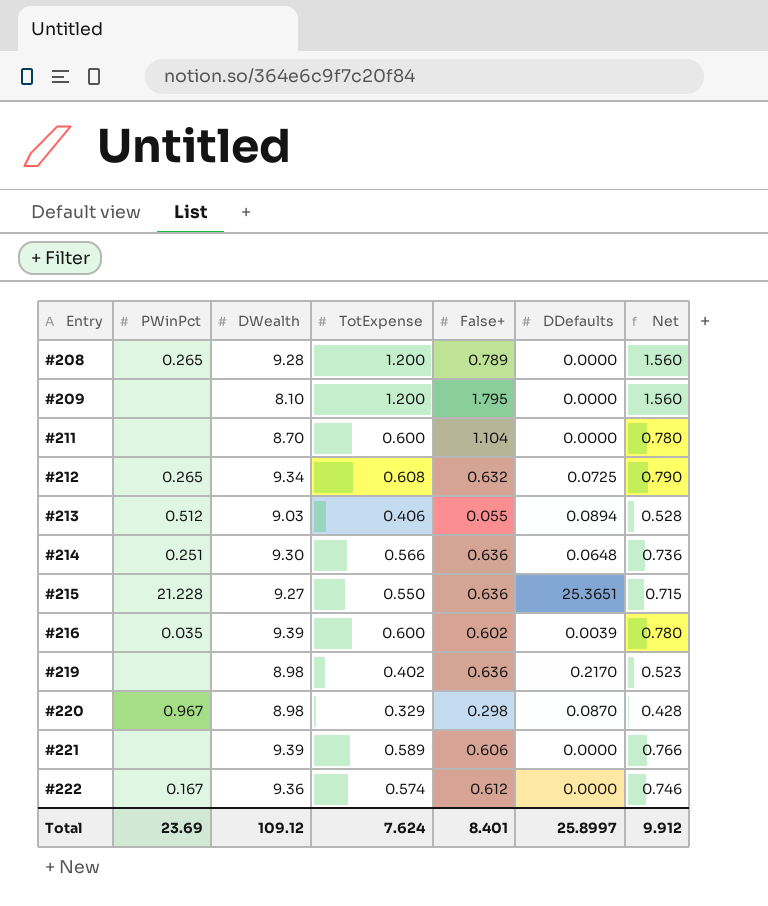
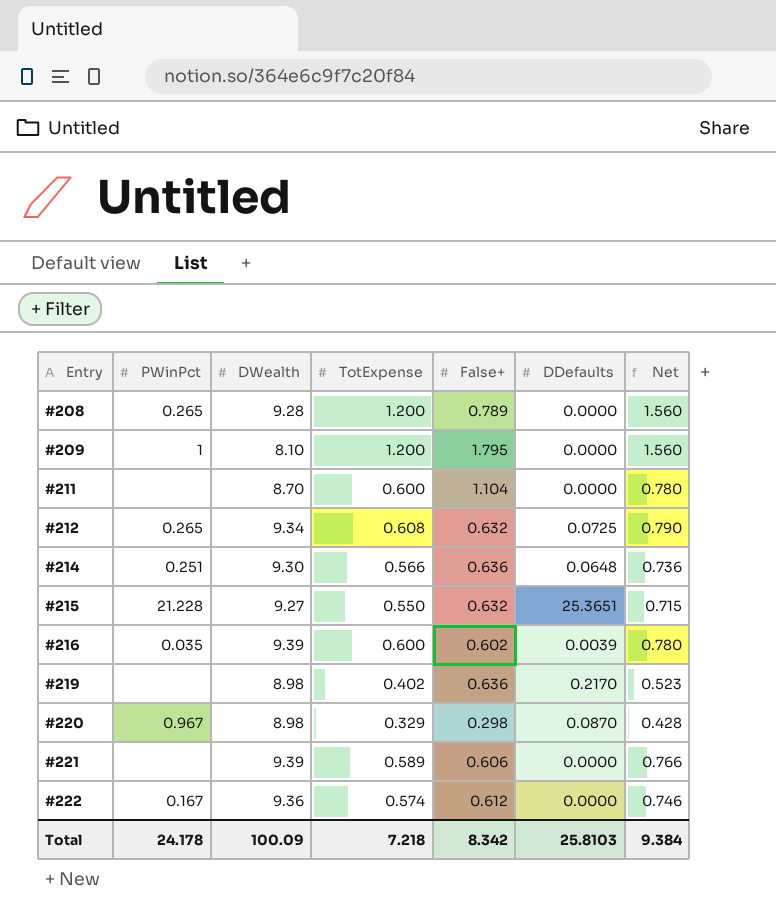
row #213: 0.512 | 9.03 | 0.406 | 0.055 | 0.0894 | 0.528 -> none
#209 | PWinPct: none -> 1
#215 | False+: 0.636 -> 0.632
Total | PWinPct: 23.69 -> 24.178
Total | DWealth: 109.12 -> 100.09
Total | TotExpense: 7.624 -> 7.218
Total | False+: 8.401 -> 8.342
Total | DDefaults: 25.8997 -> 25.8103
Total | Net: 9.912 -> 9.384

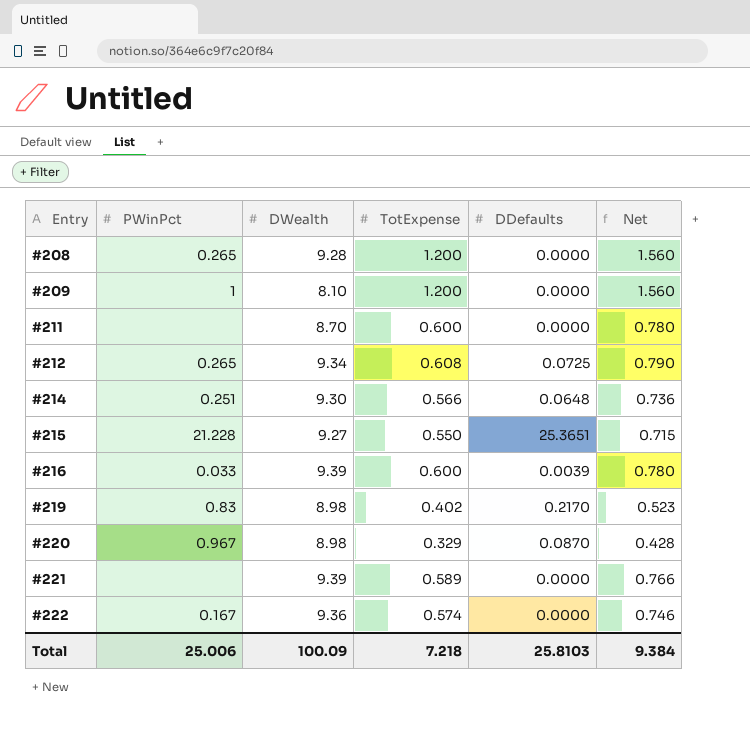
column False+ | position: 5 -> none
#216 | PWinPct: 0.035 -> 0.033
#219 | PWinPct: none -> 0.83
Total | PWinPct: 24.178 -> 25.006

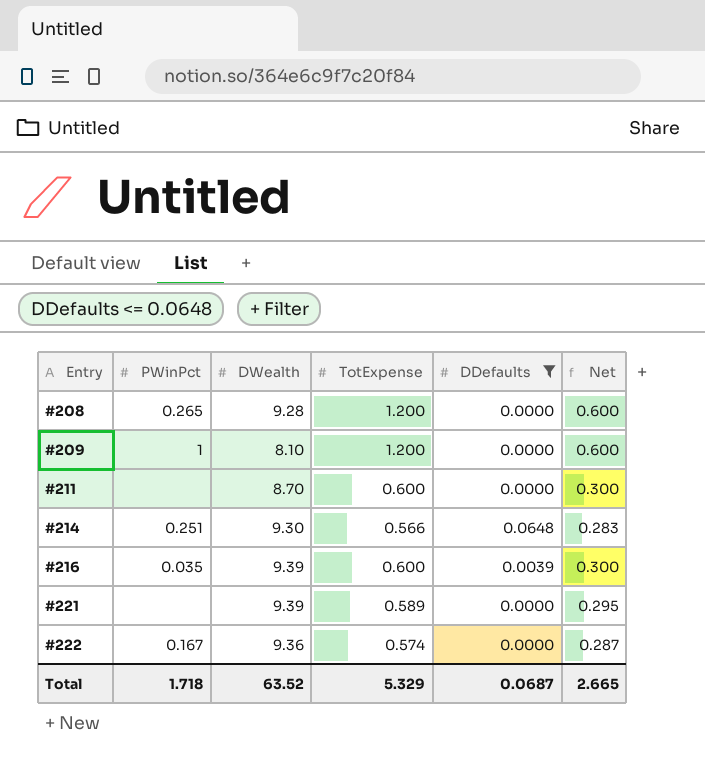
filter: none -> DDefaults <= 0.0648
column Net | formula: [TotExpense] * 1.3 -> [TotExpense] * 0.5
#216 | PWinPct: 0.033 -> 0.035
Total | PWinPct: 25.006 -> 1.718
Total | DWealth: 100.09 -> 63.52
Total | TotExpense: 7.218 -> 5.329
Total | DDefaults: 25.8103 -> 0.0687
Total | Net: 9.384 -> 2.665

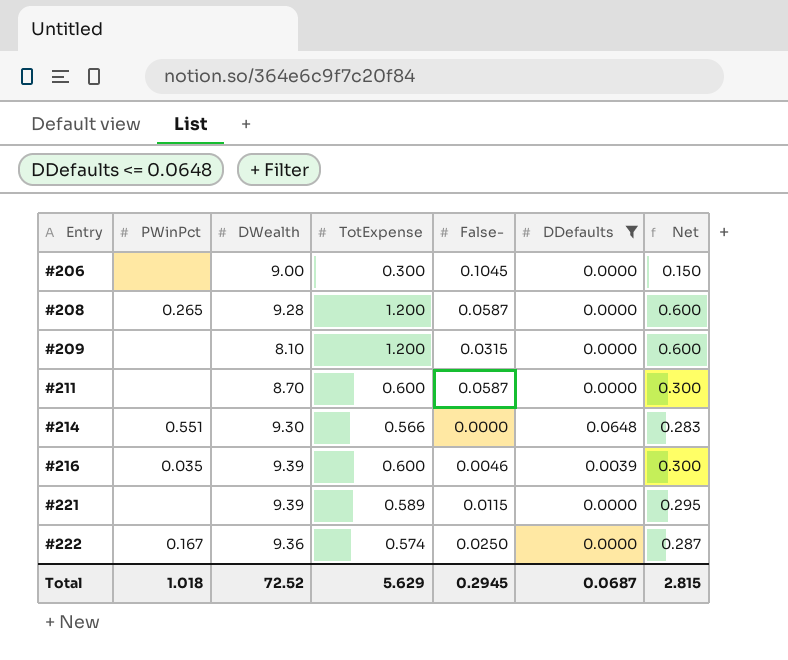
column False- | position: none -> 5
row #206: none -> none | 9.00 | 0.300 | 0.1045 | 0.0000 | 0.150
#209 | PWinPct: 1 -> none
#214 | PWinPct: 0.251 -> 0.551
Total | PWinPct: 1.718 -> 1.018
Total | DWealth: 63.52 -> 72.52
Total | TotExpense: 5.329 -> 5.629
Total | Net: 2.665 -> 2.815

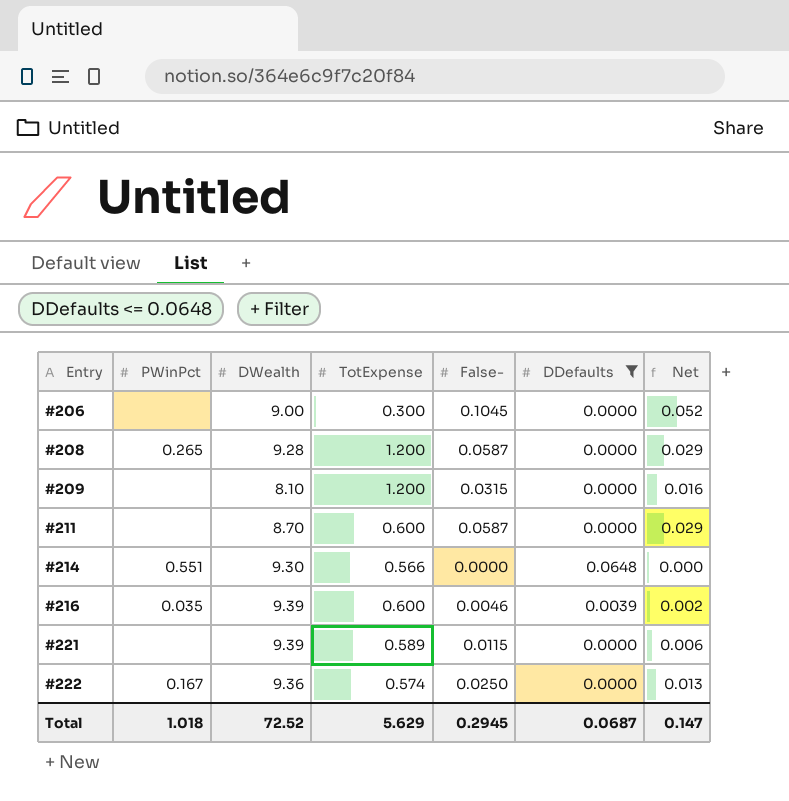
column Net | formula: [TotExpense] * 0.5 -> [False-] * 0.5
Total | Net: 2.815 -> 0.147

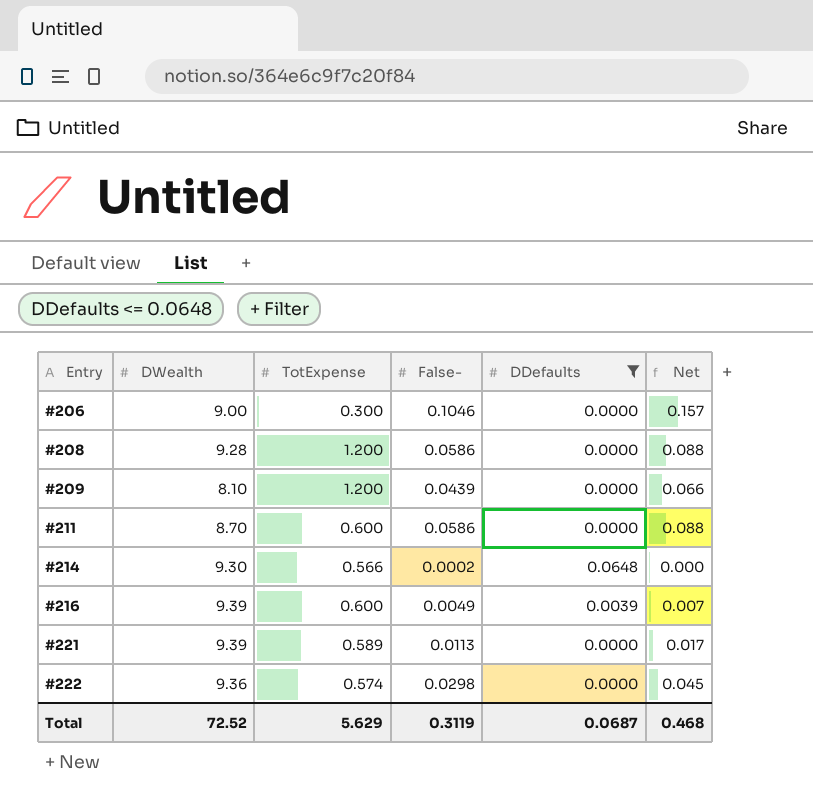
column PWinPct | position: 2 -> none
column Net | formula: [False-] * 0.5 -> [False-] * 1.5
#206 | False-: 0.1045 -> 0.1046
#208 | False-: 0.0587 -> 0.0586
#209 | False-: 0.0315 -> 0.0439
#211 | False-: 0.0587 -> 0.0586
#214 | False-: 0.0000 -> 0.0002
#216 | False-: 0.0046 -> 0.0049
#221 | False-: 0.0115 -> 0.0113
#222 | False-: 0.0250 -> 0.0298
Total | False-: 0.2945 -> 0.3119
Total | Net: 0.147 -> 0.468

